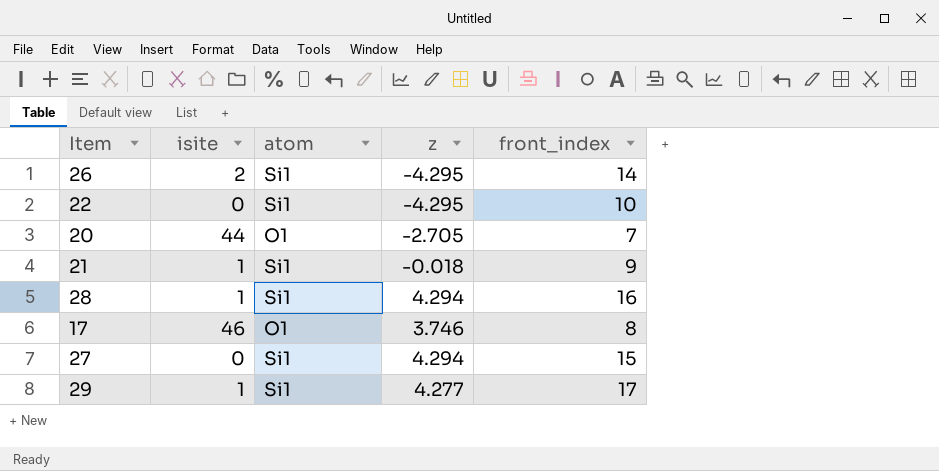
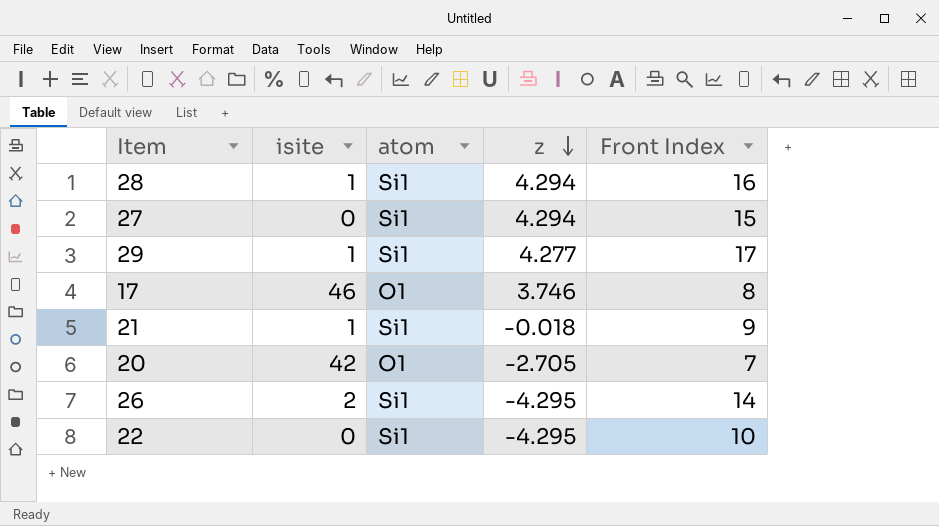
row order: none -> z descending
column name: front_index -> Front Index
20 | isite: 44 -> 42

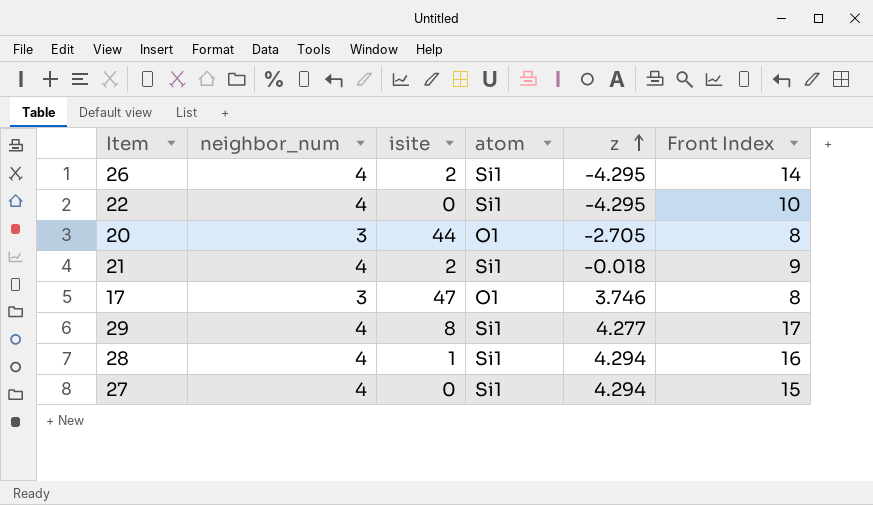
row order: z descending -> z ascending
column neighbor_num | position: none -> 2
20 | isite: 42 -> 44
20 | Front Index: 7 -> 8
21 | isite: 1 -> 2
17 | isite: 46 -> 47
29 | isite: 1 -> 8

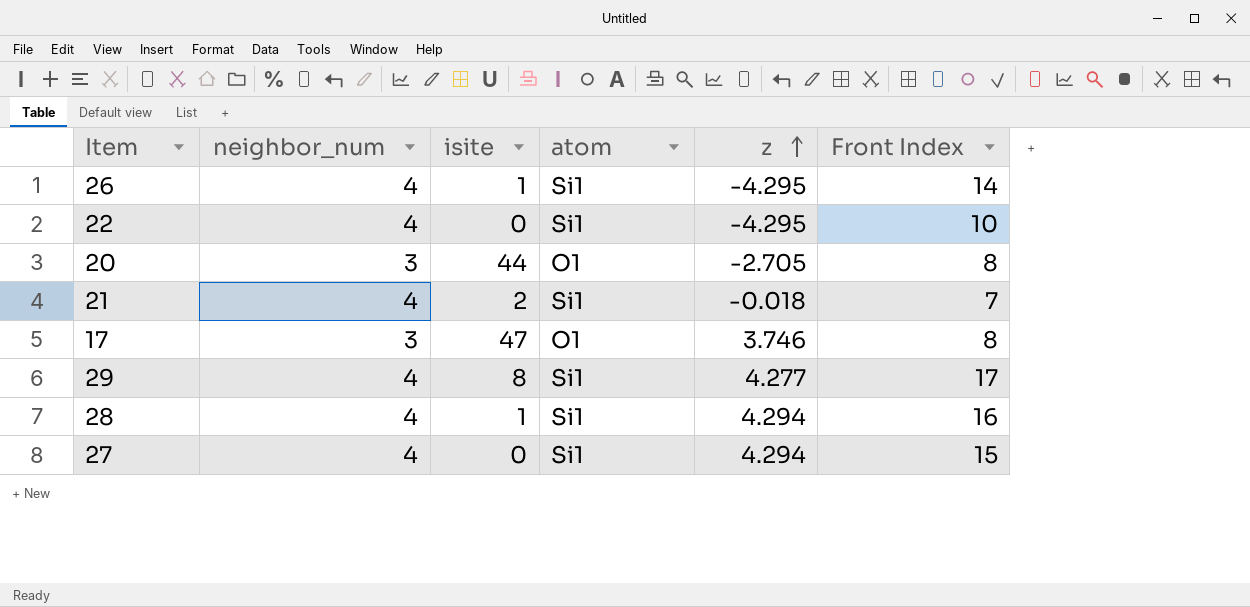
26 | isite: 2 -> 1
21 | Front Index: 9 -> 7

